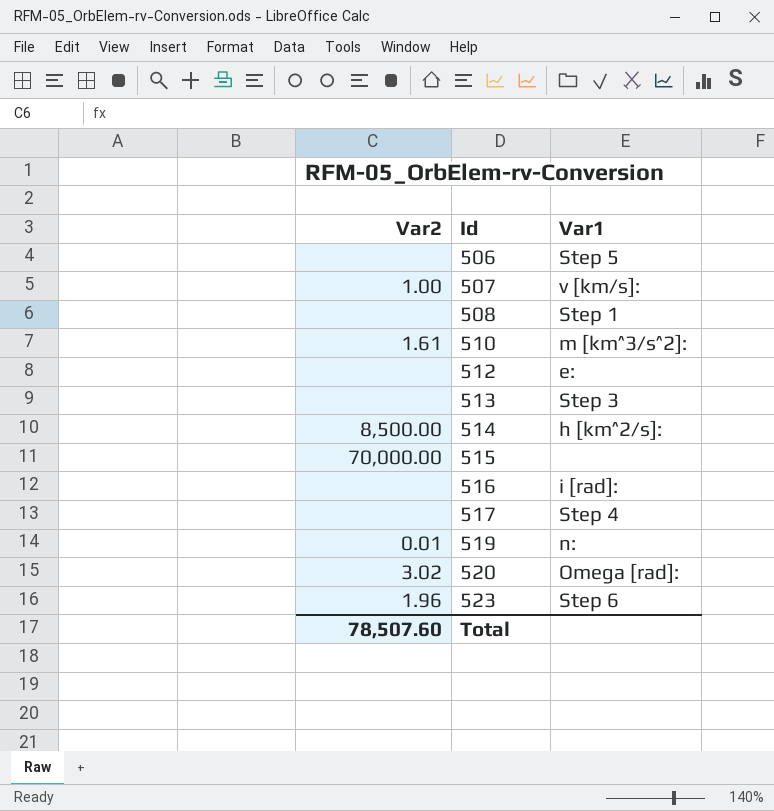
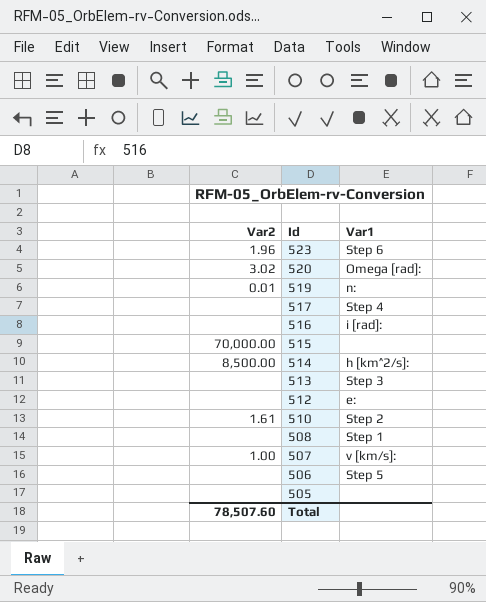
row order: Id ascending -> Id descending
510 | Var1: m [km^3/s^2]: -> Step 2
row 505: none -> none | none

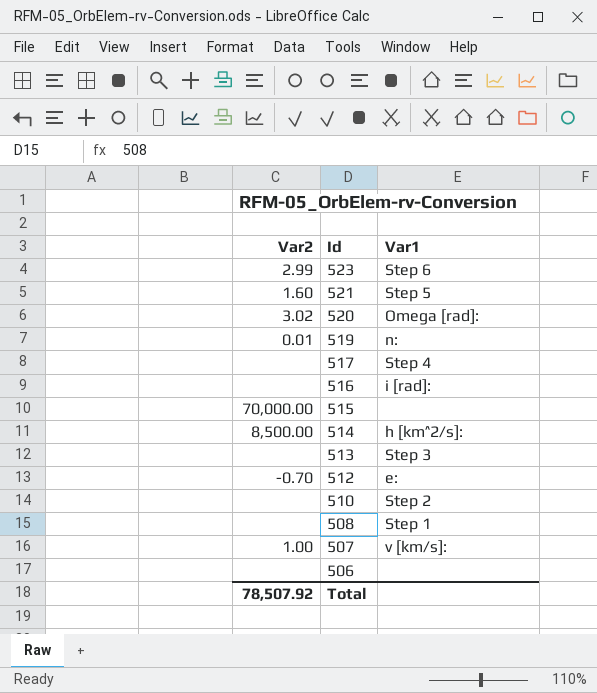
row 505: none | none -> none
523 | Var2: 1.96 -> 2.99
row 521: none -> 1.60 | Step 5
512 | Var2: none -> -0.70
510 | Var2: 1.61 -> none
506 | Var1: Step 5 -> none
Total | Var2: 78,507.60 -> 78,507.92

